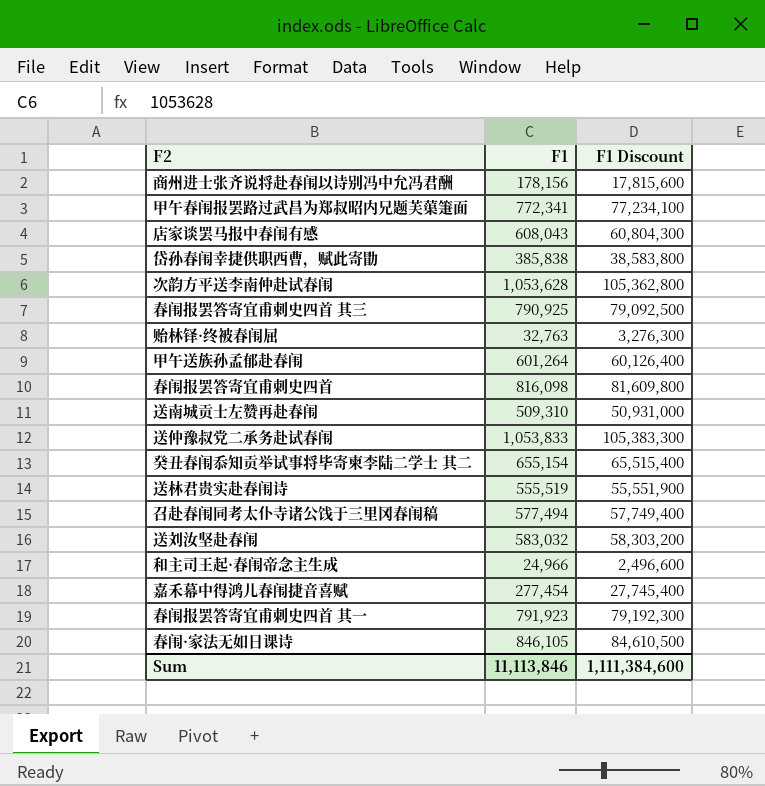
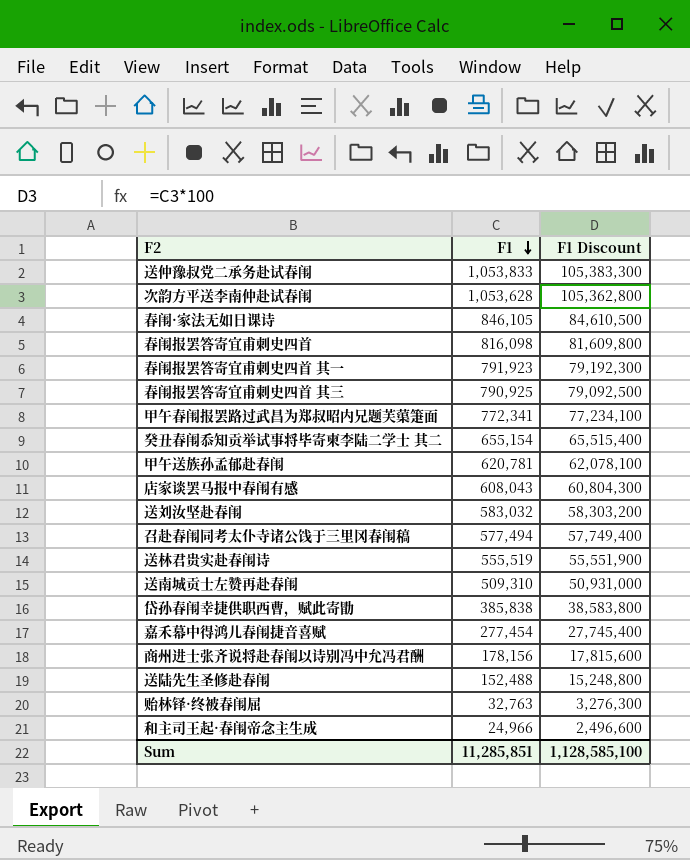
row order: none -> F1 descending
甲午送族孙孟郁赴春闱 | F1: 601,264 -> 620,781
甲午送族孙孟郁赴春闱 | F1 Discount: 60,126,400 -> 62,078,100
row 送陆先生圣修赴春闱: none -> 152,488 | 15,248,800
Sum | F1: 11,113,846 -> 11,285,851
Sum | F1 Discount: 1,111,384,600 -> 1,128,585,100

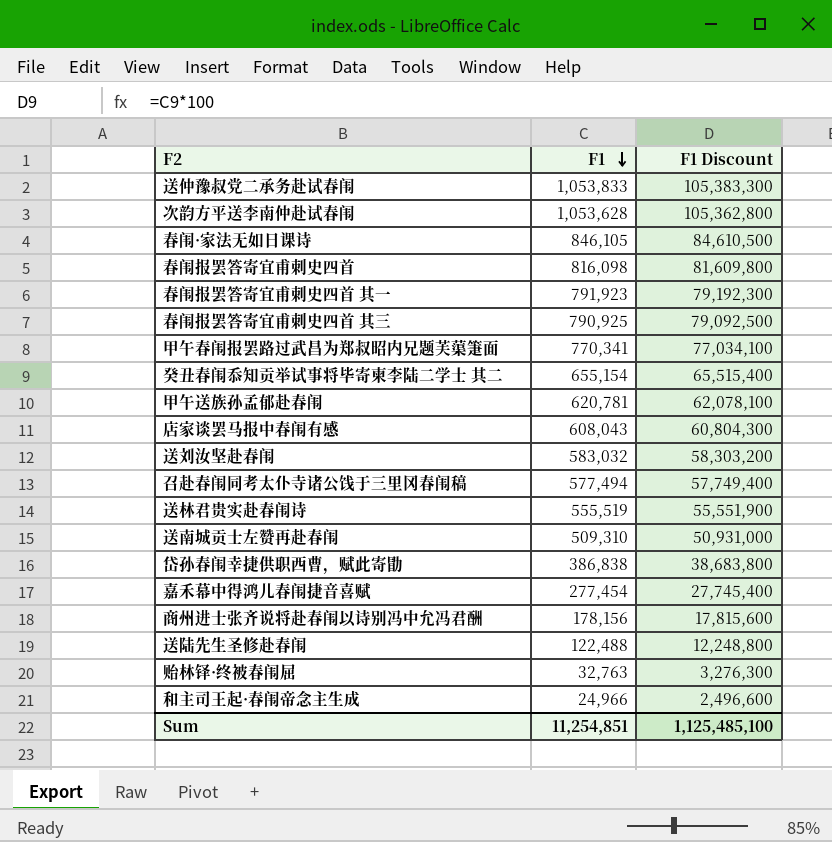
甲午春闱报罢路过武昌为郑叔昭内兄题芙蕖箑面 | F1: 772,341 -> 770,341
甲午春闱报罢路过武昌为郑叔昭内兄题芙蕖箑面 | F1 Discount: 77,234,100 -> 77,034,100
岱孙春闱幸捷供职西曹，赋此寄勖 | F1: 385,838 -> 386,838
岱孙春闱幸捷供职西曹，赋此寄勖 | F1 Discount: 38,583,800 -> 38,683,800
送陆先生圣修赴春闱 | F1: 152,488 -> 122,488
送陆先生圣修赴春闱 | F1 Discount: 15,248,800 -> 12,248,800
Sum | F1: 11,285,851 -> 11,254,851
Sum | F1 Discount: 1,128,585,100 -> 1,125,485,100

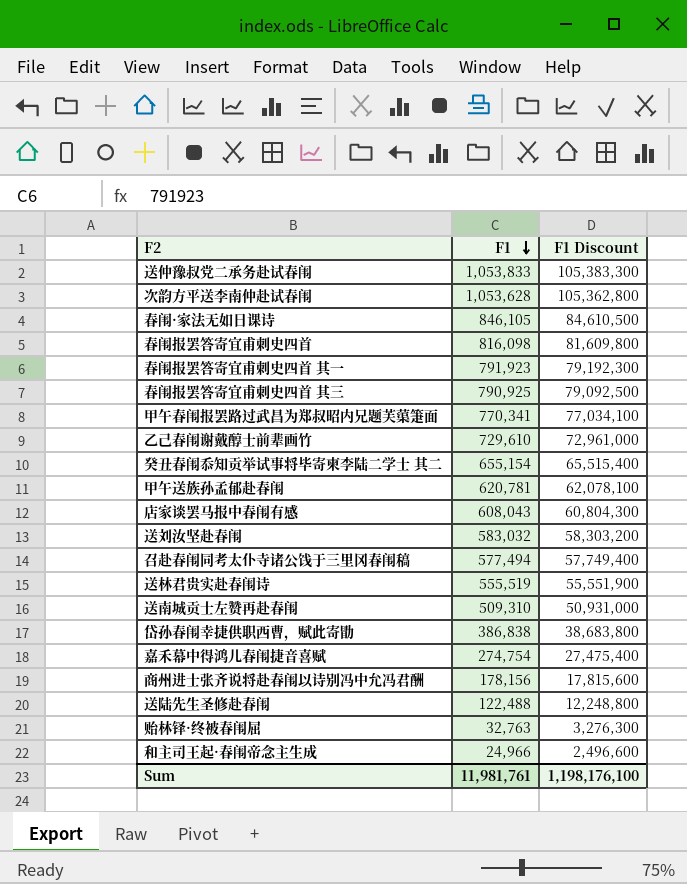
row 乙己春闱谢戴醇士前辈画竹: none -> 729,610 | 72,961,000
嘉禾幕中得鸿儿春闱捷音喜赋 | F1: 277,454 -> 274,754
嘉禾幕中得鸿儿春闱捷音喜赋 | F1 Discount: 27,745,400 -> 27,475,400
Sum | F1: 11,254,851 -> 11,981,761
Sum | F1 Discount: 1,125,485,100 -> 1,198,176,100

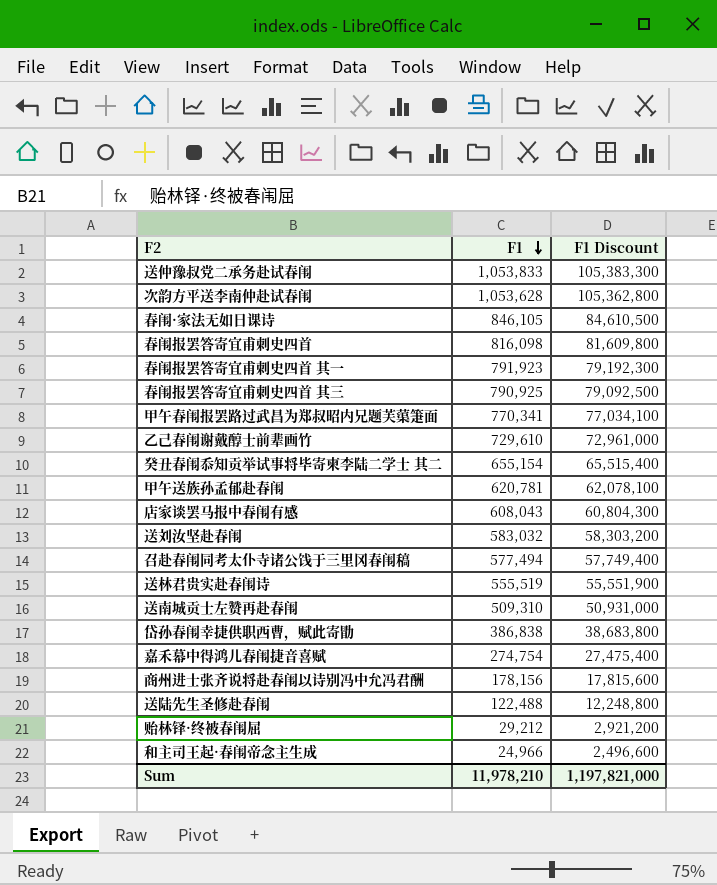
贻林铎·终被春闱屈 | F1: 32,763 -> 29,212
贻林铎·终被春闱屈 | F1 Discount: 3,276,300 -> 2,921,200
Sum | F1: 11,981,761 -> 11,978,210
Sum | F1 Discount: 1,198,176,100 -> 1,197,821,000

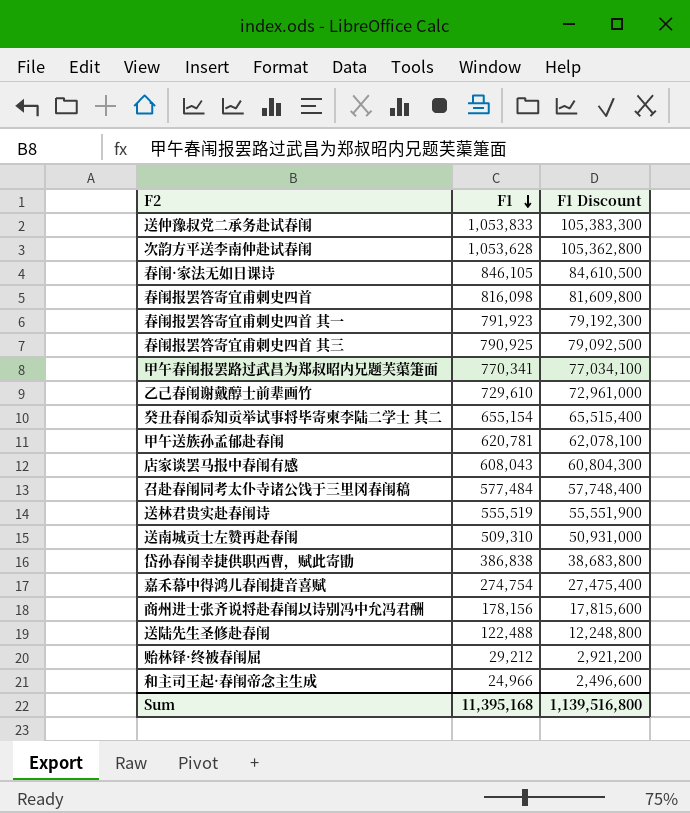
row 送刘汝坚赴春闱: 583,032 | 58,303,200 -> none
召赴春闱同考太仆寺诸公饯于三里冈春闱稿 | F1: 577,494 -> 577,484
召赴春闱同考太仆寺诸公饯于三里冈春闱稿 | F1 Discount: 57,749,400 -> 57,748,400
Sum | F1: 11,978,210 -> 11,395,168
Sum | F1 Discount: 1,197,821,000 -> 1,139,516,800

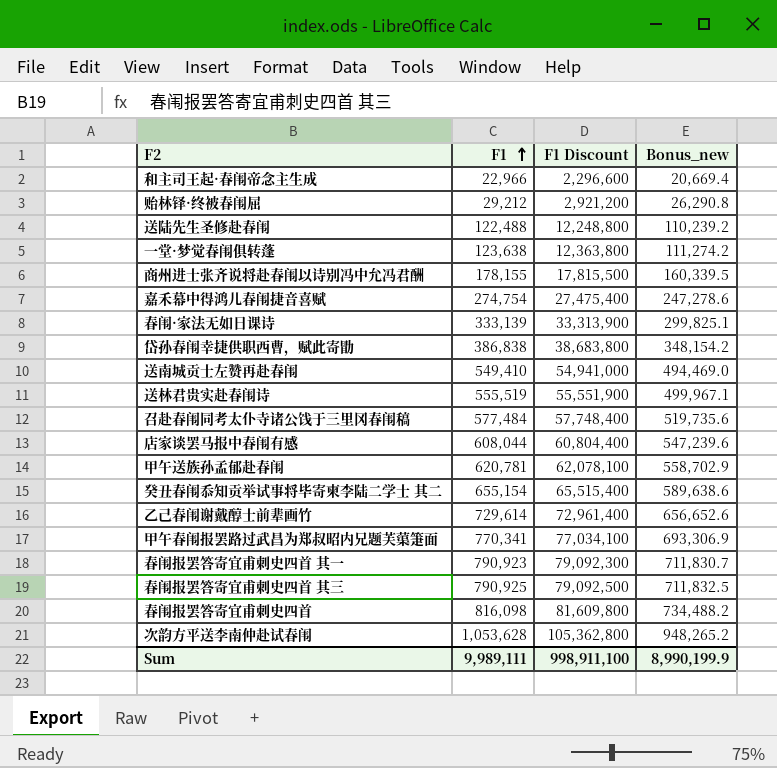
row order: F1 descending -> F1 ascending
column Bonus_new | formula: none -> [F1] * 0.9
row 送仲豫叔党二承务赴试春闱: 1,053,833 | 105,383,300 -> none
和主司王起·春闱帝念主生成 | F1: 24,966 -> 22,966
和主司王起·春闱帝念主生成 | F1 Discount: 2,496,600 -> 2,296,600
row 一堂·梦觉春闱俱转蓬: none -> 123,638 | 12,363,800 | 111,274.2
商州进士张齐说将赴春闱以诗别冯中允冯君酬 | F1: 178,156 -> 178,155
商州进士张齐说将赴春闱以诗别冯中允冯君酬 | F1 Discount: 17,815,600 -> 17,815,500
春闱·家法无如日课诗 | F1: 846,105 -> 333,139
春闱·家法无如日课诗 | F1 Discount: 84,610,500 -> 33,313,900
送南城贡士左赞再赴春闱 | F1: 509,310 -> 549,410
送南城贡士左赞再赴春闱 | F1 Discount: 50,931,000 -> 54,941,000
店家谈罢马报中春闱有感 | F1: 608,043 -> 608,044
店家谈罢马报中春闱有感 | F1 Discount: 60,804,300 -> 60,804,400
乙己春闱谢戴醇士前辈画竹 | F1: 729,610 -> 729,614
乙己春闱谢戴醇士前辈画竹 | F1 Discount: 72,961,000 -> 72,961,400
春闱报罢答寄宜甫刺史四首 其一 | F1: 791,923 -> 790,923
春闱报罢答寄宜甫刺史四首 其一 | F1 Discount: 79,192,300 -> 79,092,300
Sum | F1: 11,395,168 -> 9,989,111
Sum | F1 Discount: 1,139,516,800 -> 998,911,100

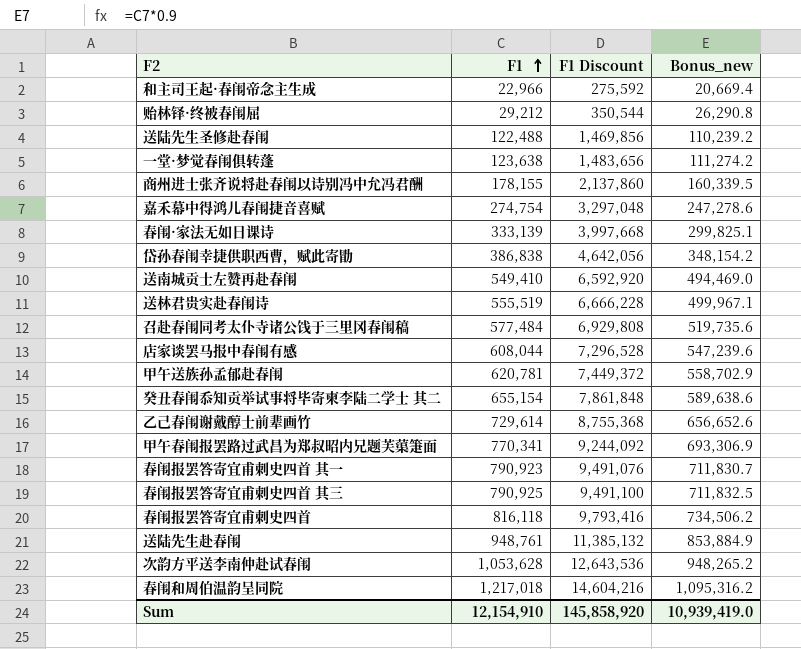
column F1 Discount | formula: [F1] * 100 -> [F1] * 12
春闱报罢答寄宜甫刺史四首 | F1: 816,098 -> 816,118
春闱报罢答寄宜甫刺史四首 | Bonus_new: 734,488.2 -> 734,506.2
row 送陆先生赴春闱: none -> 948,761 | 11,385,132 | 853,884.9
row 春闱和周伯温韵呈同院: none -> 1,217,018 | 14,604,216 | 1,095,316.2
Sum | F1: 9,989,111 -> 12,154,910
Sum | F1 Discount: 998,911,100 -> 145,858,920
Sum | Bonus_new: 8,990,199.9 -> 10,939,419.0

